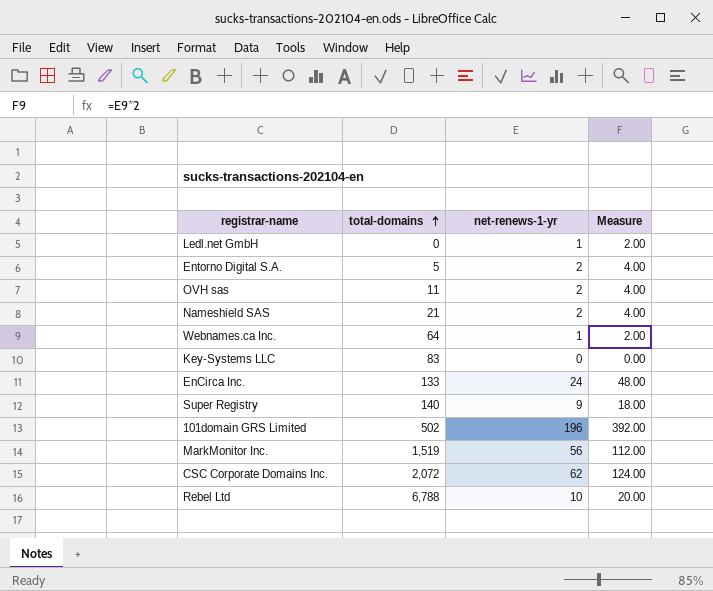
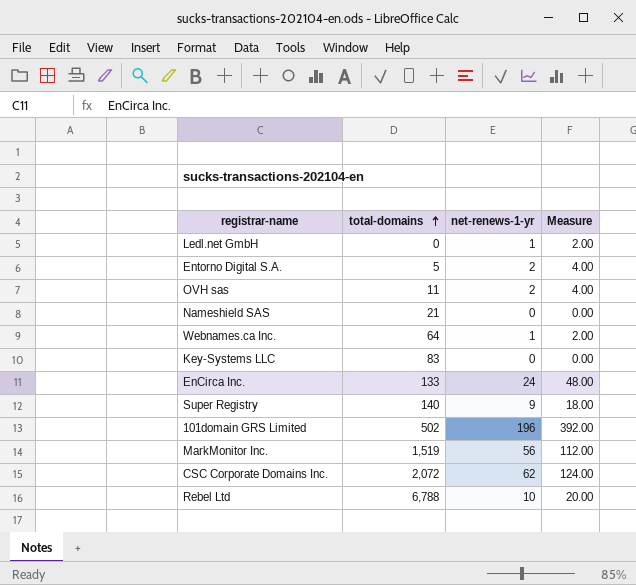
Nameshield SAS | net-renews-1-yr: 2 -> 0
Nameshield SAS | Measure: 4.00 -> 0.00

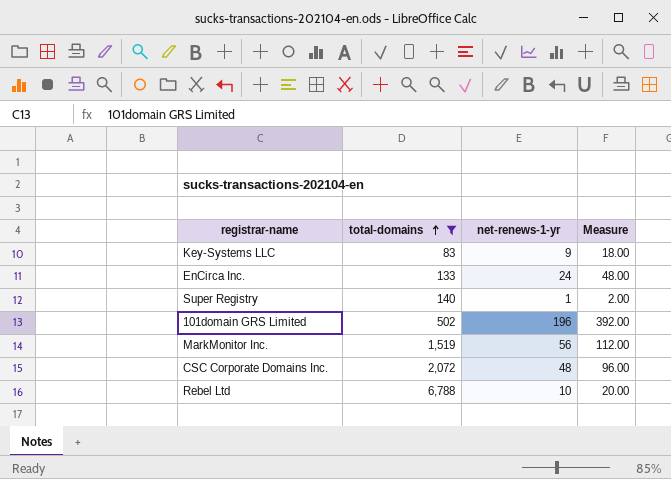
filter: none -> total-domains >= 83
Key-Systems LLC | net-renews-1-yr: 0 -> 9
Key-Systems LLC | Measure: 0.00 -> 18.00
Super Registry | net-renews-1-yr: 9 -> 1
Super Registry | Measure: 18.00 -> 2.00
CSC Corporate Domains Inc. | net-renews-1-yr: 62 -> 48
CSC Corporate Domains Inc. | Measure: 124.00 -> 96.00

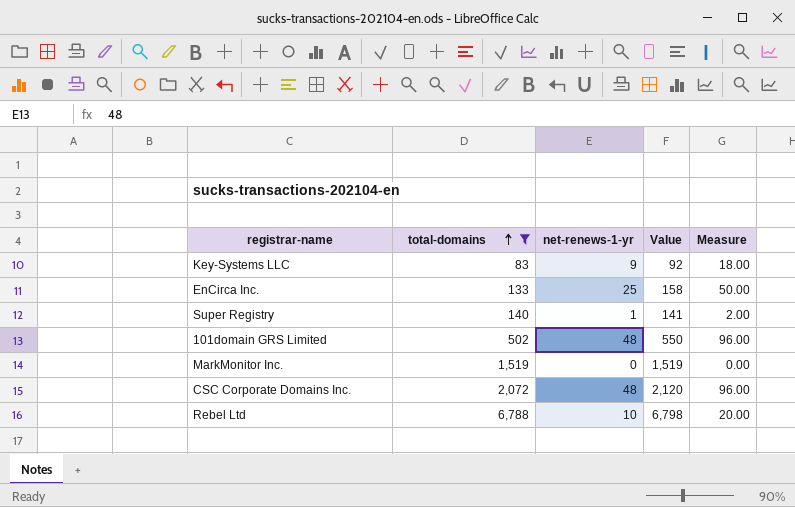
column Value | formula: none -> [total-domains] + [net-renews-1-yr]
EnCirca Inc. | net-renews-1-yr: 24 -> 25
EnCirca Inc. | Measure: 48.00 -> 50.00
101domain GRS Limited | net-renews-1-yr: 196 -> 48
101domain GRS Limited | Measure: 392.00 -> 96.00
MarkMonitor Inc. | net-renews-1-yr: 56 -> 0
MarkMonitor Inc. | Measure: 112.00 -> 0.00

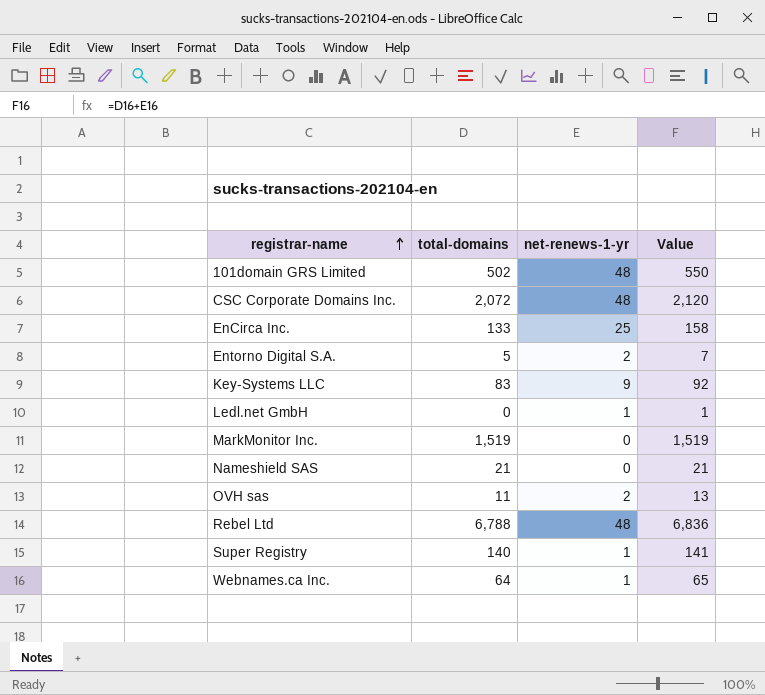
filter: total-domains >= 83 -> none
row order: total-domains ascending -> registrar-name ascending
column Measure | formula: [net-renews-1-yr] * 2 -> none
Rebel Ltd | net-renews-1-yr: 10 -> 48
Rebel Ltd | Value: 6,798 -> 6,836

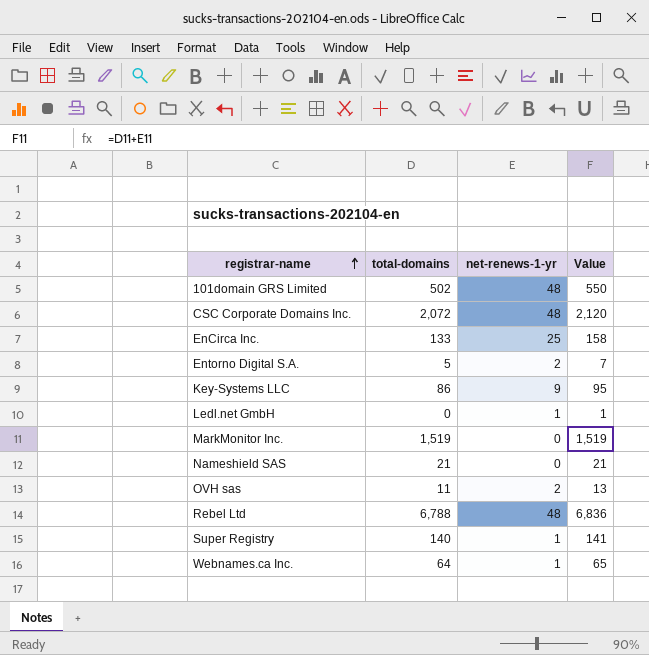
Key-Systems LLC | total-domains: 83 -> 86
Key-Systems LLC | Value: 92 -> 95

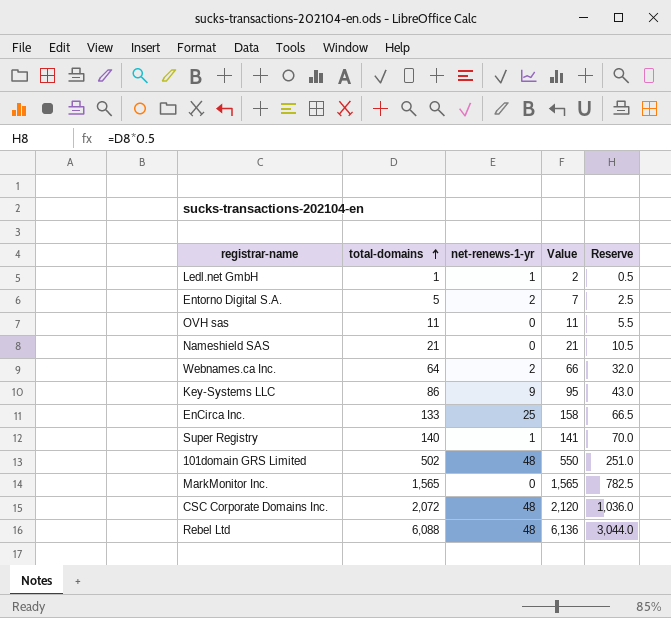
row order: registrar-name ascending -> total-domains ascending
column Reserve | formula: none -> [total-domains] * 0.5
Ledl.net GmbH | total-domains: 0 -> 1
Ledl.net GmbH | Value: 1 -> 2
OVH sas | net-renews-1-yr: 2 -> 0
OVH sas | Value: 13 -> 11
Webnames.ca Inc. | net-renews-1-yr: 1 -> 2
Webnames.ca Inc. | Value: 65 -> 66
MarkMonitor Inc. | total-domains: 1,519 -> 1,565
MarkMonitor Inc. | Value: 1,519 -> 1,565
Rebel Ltd | total-domains: 6,788 -> 6,088
Rebel Ltd | Value: 6,836 -> 6,136

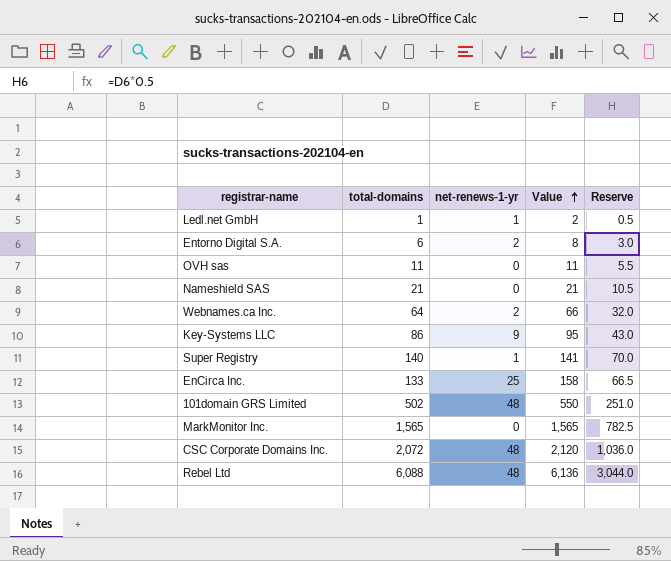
row order: total-domains ascending -> Value ascending
Entorno Digital S.A. | total-domains: 5 -> 6
Entorno Digital S.A. | Value: 7 -> 8
Entorno Digital S.A. | Reserve: 2.5 -> 3.0

